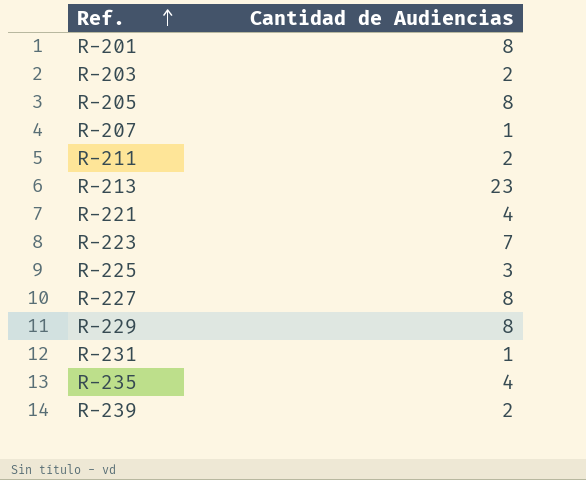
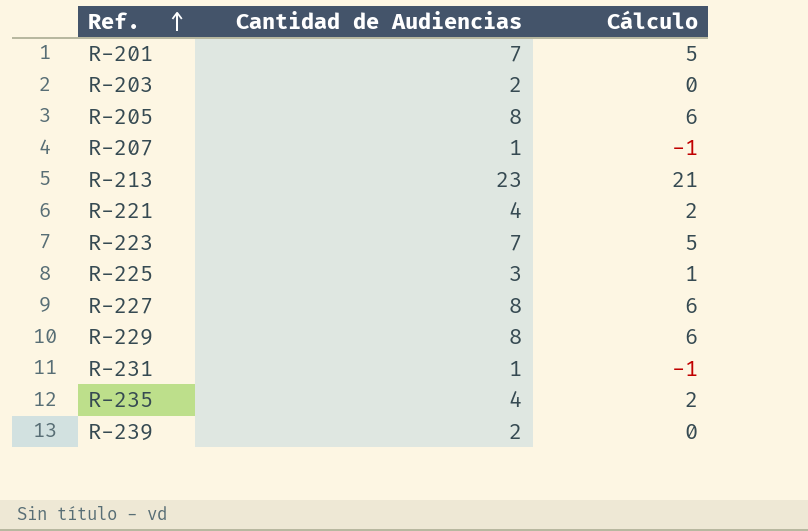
column Cálculo | formula: none -> [Cantidad de Audiencias] - 2
row R-211: 2 -> none
R-201 | Cantidad de Audiencias: 8 -> 7

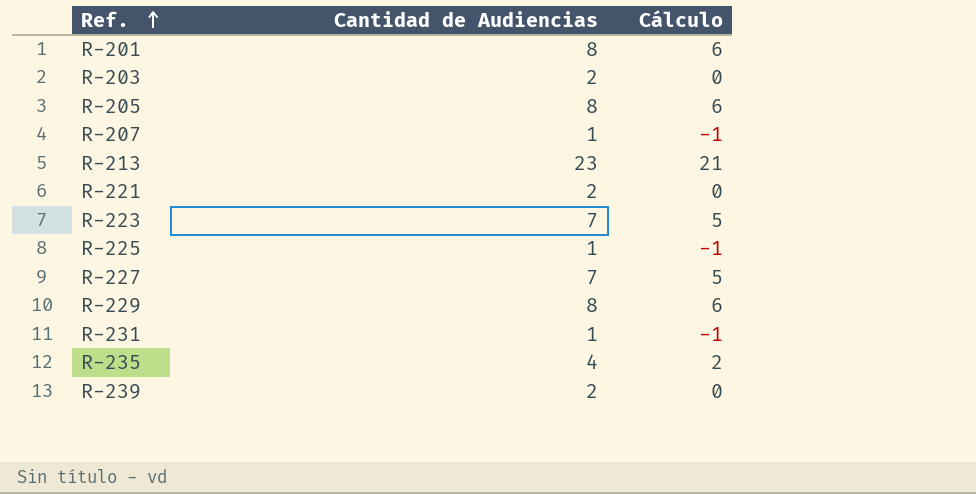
R-201 | Cantidad de Audiencias: 7 -> 8
R-201 | Cálculo: 5 -> 6
R-221 | Cantidad de Audiencias: 4 -> 2
R-221 | Cálculo: 2 -> 0
R-225 | Cantidad de Audiencias: 3 -> 1
R-225 | Cálculo: 1 -> -1
R-227 | Cantidad de Audiencias: 8 -> 7
R-227 | Cálculo: 6 -> 5

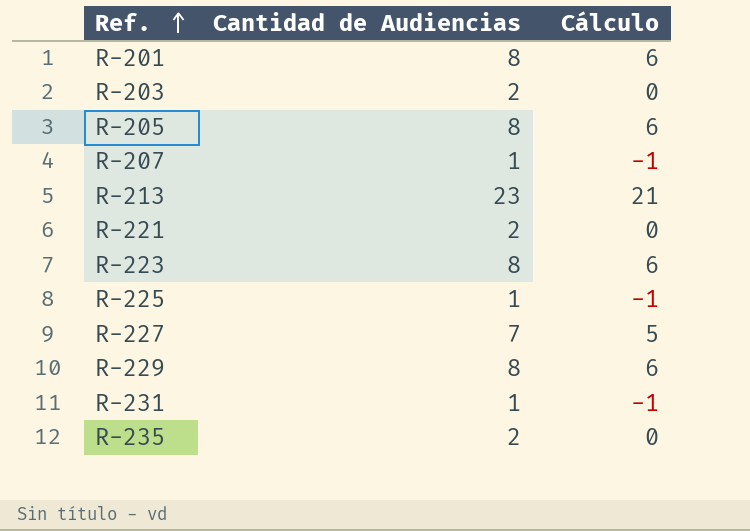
row R-239: 2 | 0 -> none
R-223 | Cantidad de Audiencias: 7 -> 8
R-223 | Cálculo: 5 -> 6
R-235 | Cantidad de Audiencias: 4 -> 2
R-235 | Cálculo: 2 -> 0

